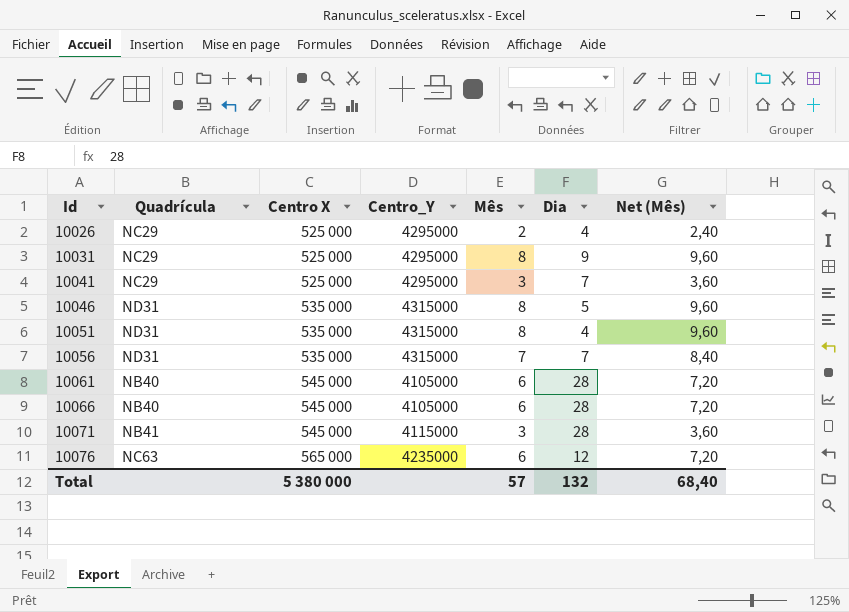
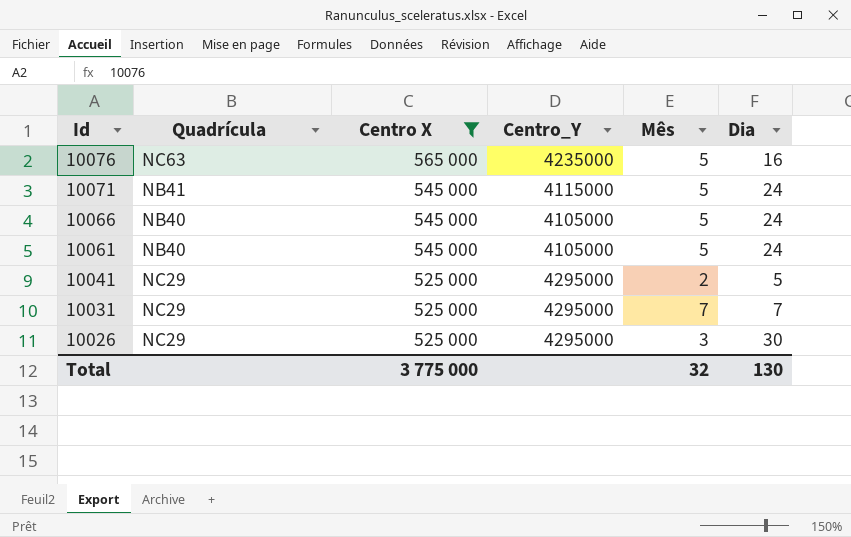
filter: none -> Centro X != 535 000
row order: Id ascending -> Id descending
column Net (Mês) | formula: [Mês] * 1,2 -> none
10076 | Mês: 6 -> 5
10076 | Dia: 12 -> 16
10071 | Mês: 3 -> 5
10071 | Dia: 28 -> 24
10066 | Mês: 6 -> 5
10066 | Dia: 28 -> 24
10061 | Mês: 6 -> 5
10061 | Dia: 28 -> 24
10041 | Mês: 3 -> 2
10041 | Dia: 7 -> 5
10031 | Mês: 8 -> 7
10031 | Dia: 9 -> 7
10026 | Mês: 2 -> 3
10026 | Dia: 4 -> 30
Total | Centro X: 5 380 000 -> 3 775 000
Total | Mês: 57 -> 32
Total | Dia: 132 -> 130

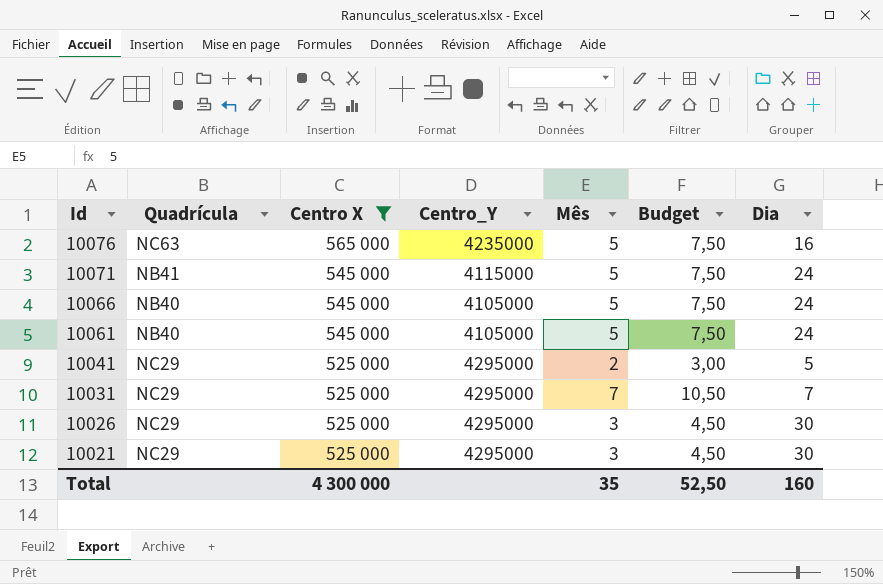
column Budget | formula: none -> [Mês] * 1,5
row 10021: none -> NC29 | 525 000 | 4295000 | 3 | 4,50 | 30
Total | Centro X: 3 775 000 -> 4 300 000
Total | Mês: 32 -> 35
Total | Dia: 130 -> 160

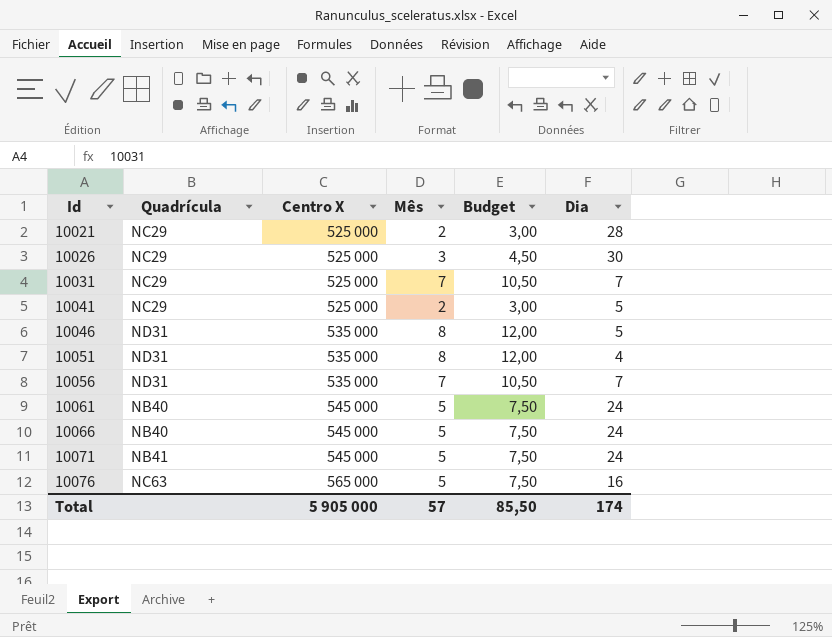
filter: Centro X != 535 000 -> none
row order: Id descending -> Id ascending
column Centro_Y | position: 4 -> none
10021 | Mês: 3 -> 2
10021 | Budget: 4,50 -> 3,00
10021 | Dia: 30 -> 28
Total | Centro X: 4 300 000 -> 5 905 000
Total | Mês: 35 -> 57
Total | Budget: 52,50 -> 85,50
Total | Dia: 160 -> 174

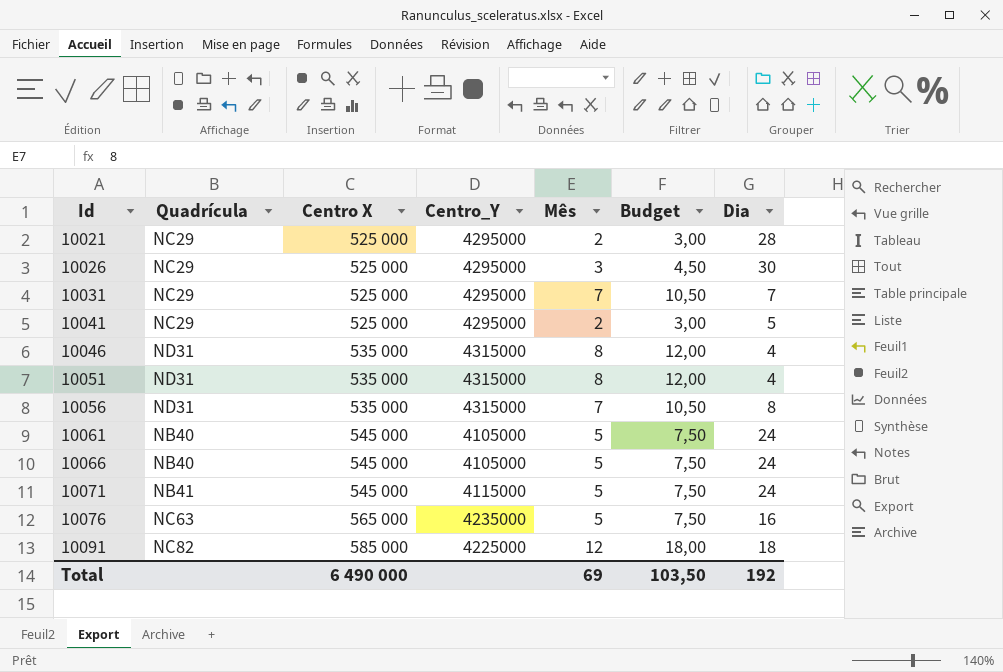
column Centro_Y | position: none -> 4
10046 | Dia: 5 -> 4
10056 | Dia: 7 -> 8
row 10091: none -> NC82 | 585 000 | 4225000 | 12 | 18,00 | 18
Total | Centro X: 5 905 000 -> 6 490 000
Total | Mês: 57 -> 69
Total | Budget: 85,50 -> 103,50
Total | Dia: 174 -> 192

